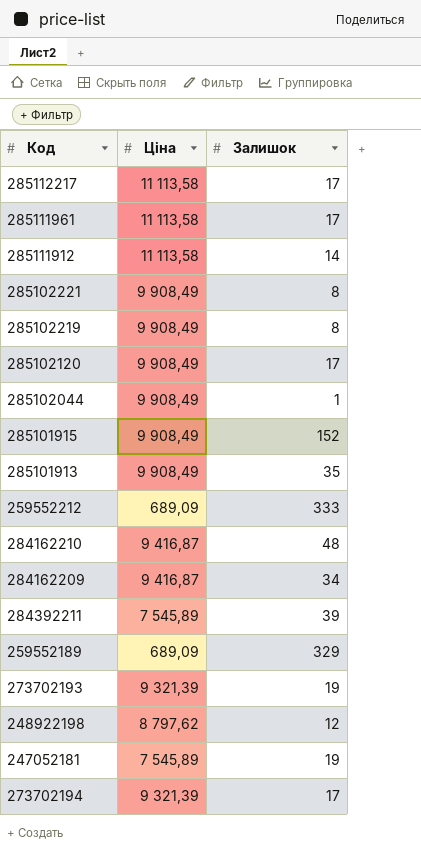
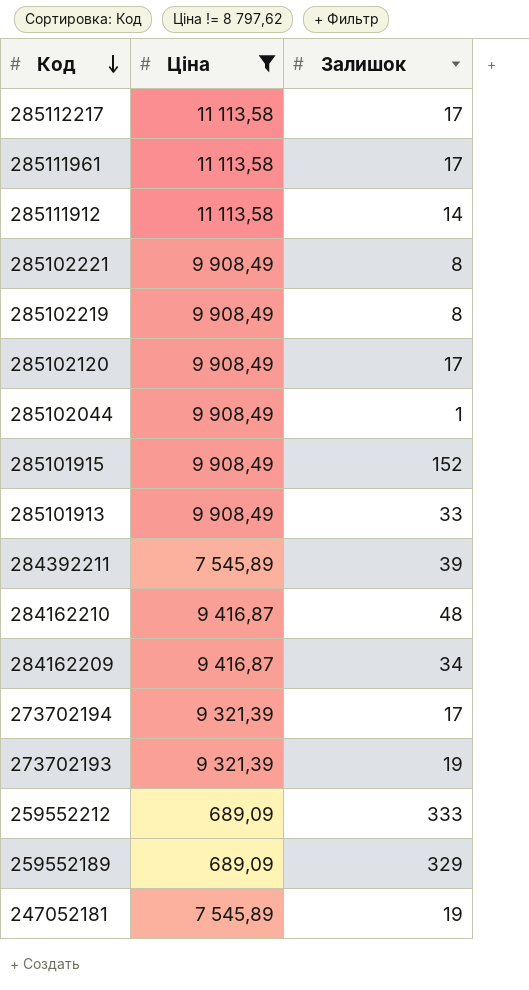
filter: none -> Ціна != 8 797,62
row order: none -> Код descending
285101913 | Залишок: 35 -> 33

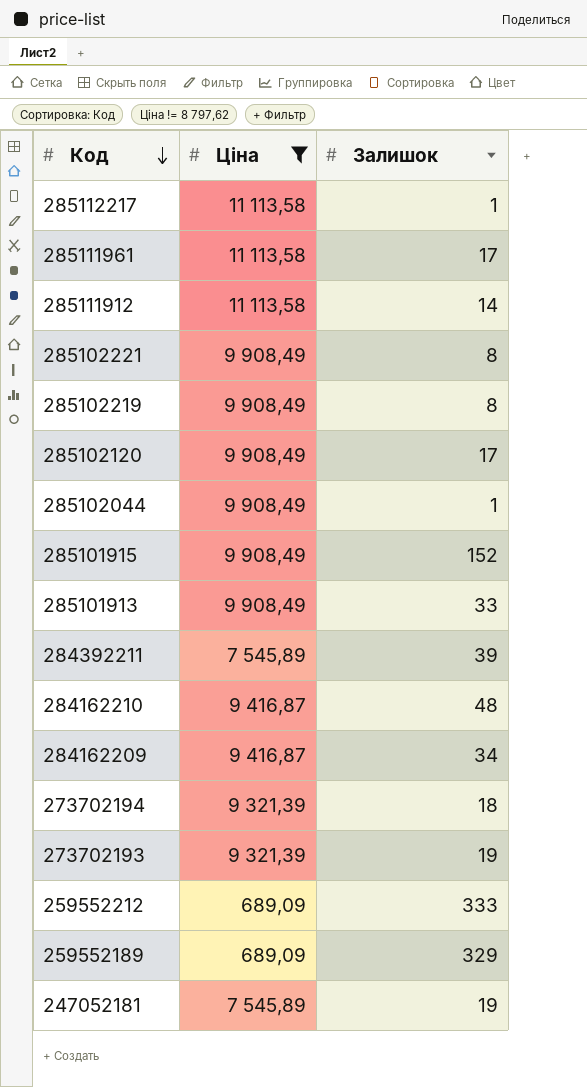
285112217 | Залишок: 17 -> 1
273702194 | Залишок: 17 -> 18

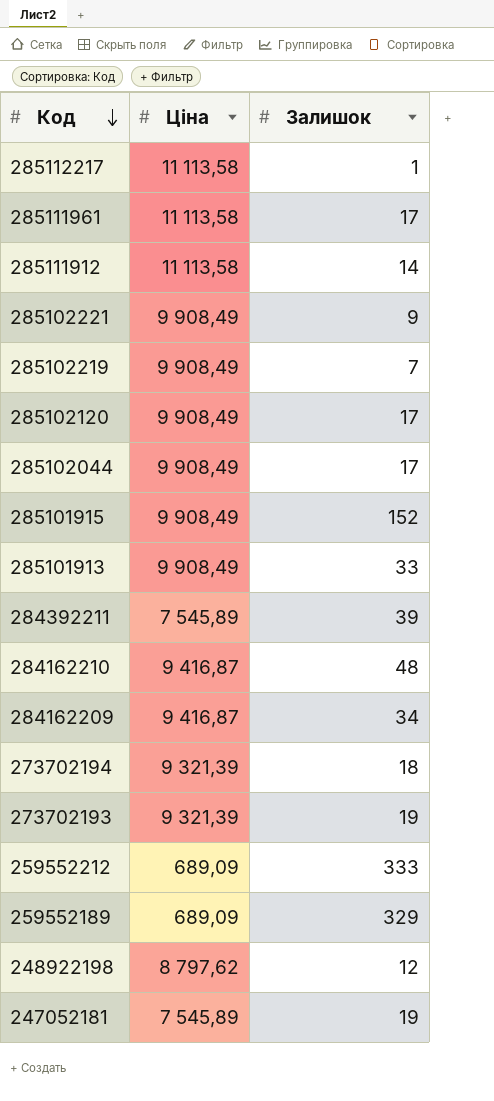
filter: Ціна != 8 797,62 -> none
285102221 | Залишок: 8 -> 9
285102219 | Залишок: 8 -> 7
285102044 | Залишок: 1 -> 17

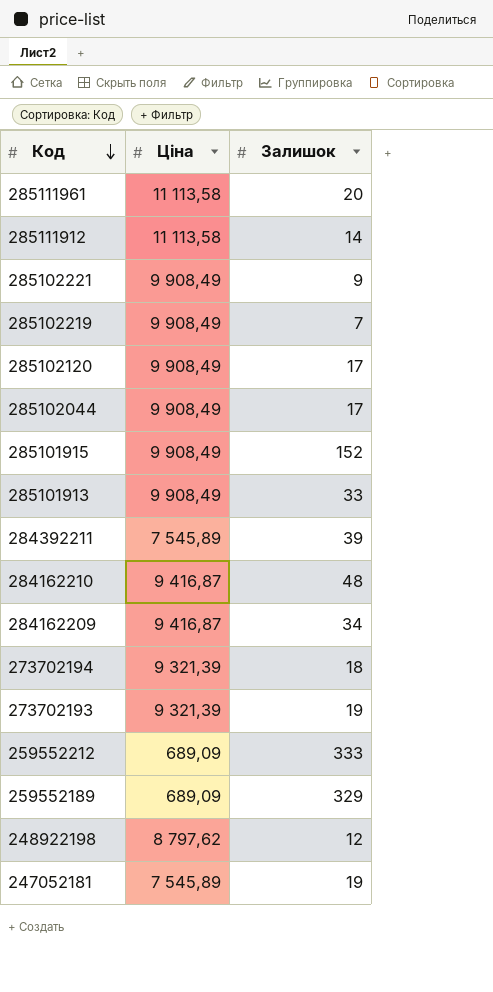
row 285112217: 11 113,58 | 1 -> none
285111961 | Залишок: 17 -> 20

